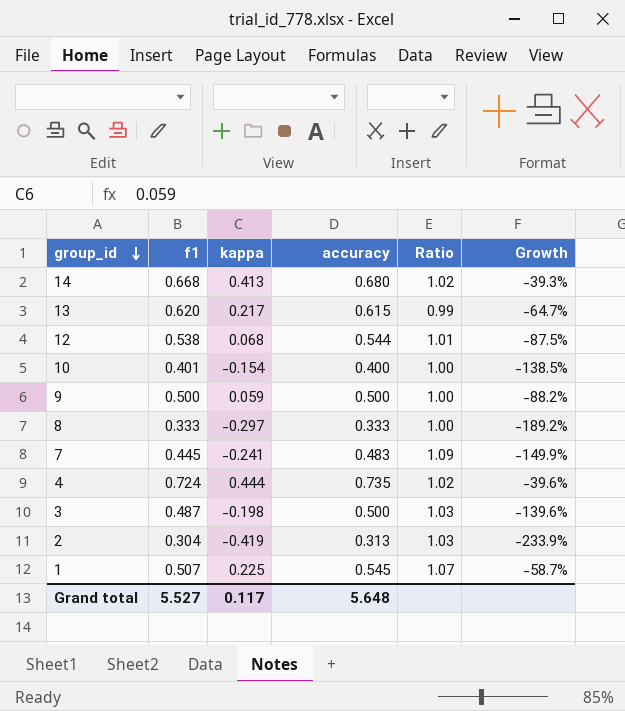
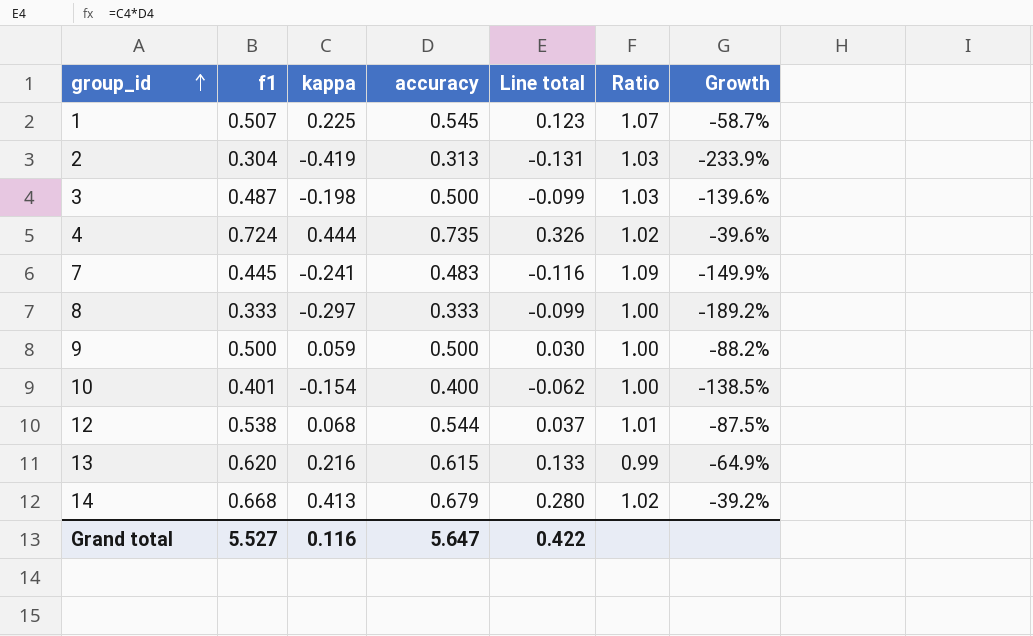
row order: group_id descending -> group_id ascending
column Line total | formula: none -> [kappa] * [accuracy]
13 | kappa: 0.217 -> 0.216
13 | Growth: -64.7% -> -64.9%
14 | accuracy: 0.680 -> 0.679
14 | Growth: -39.3% -> -39.2%
Grand total | kappa: 0.117 -> 0.116
Grand total | accuracy: 5.648 -> 5.647

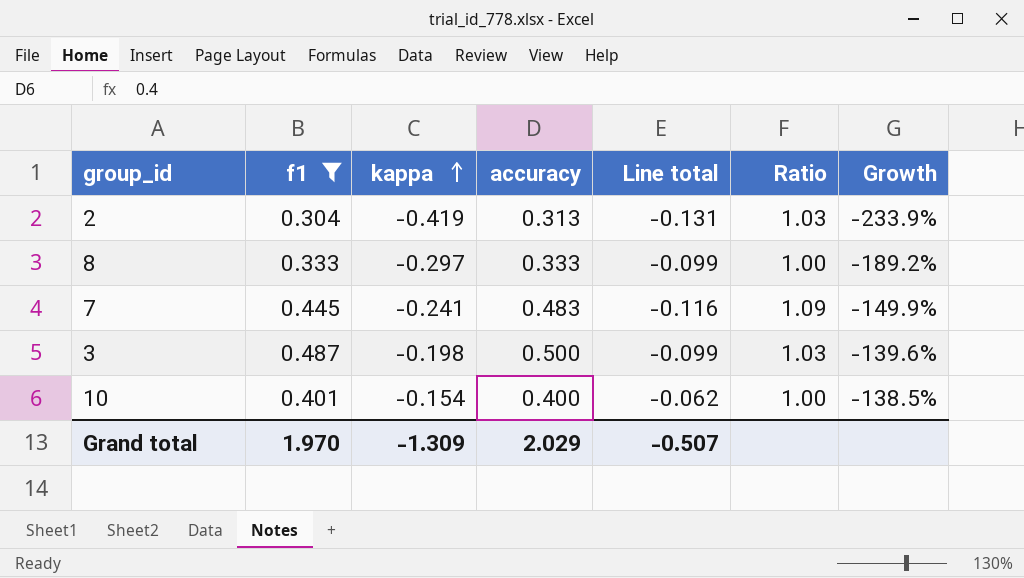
filter: none -> f1 <= 0.487
row order: group_id ascending -> kappa ascending
Grand total | f1: 5.527 -> 1.970
Grand total | kappa: 0.116 -> -1.309
Grand total | accuracy: 5.647 -> 2.029
Grand total | Line total: 0.422 -> -0.507

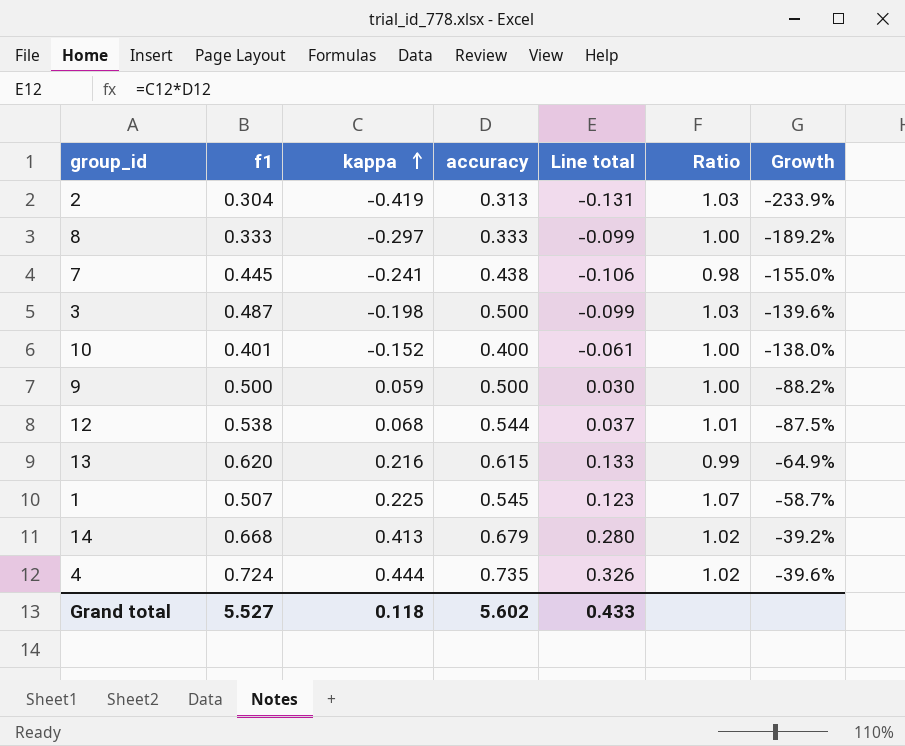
filter: f1 <= 0.487 -> none
7 | accuracy: 0.483 -> 0.438
7 | Line total: -0.116 -> -0.106
7 | Ratio: 1.09 -> 0.98
7 | Growth: -149.9% -> -155.0%
10 | kappa: -0.154 -> -0.152
10 | Line total: -0.062 -> -0.061
10 | Growth: -138.5% -> -138.0%
Grand total | f1: 1.970 -> 5.527
Grand total | kappa: -1.309 -> 0.118
Grand total | accuracy: 2.029 -> 5.602
Grand total | Line total: -0.507 -> 0.433

